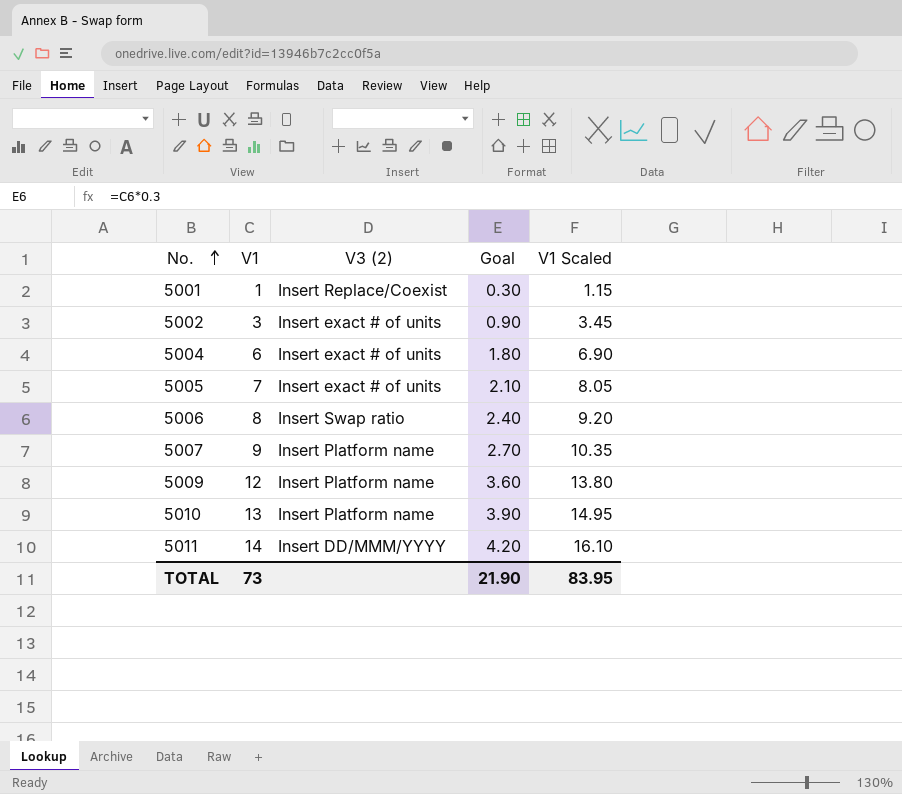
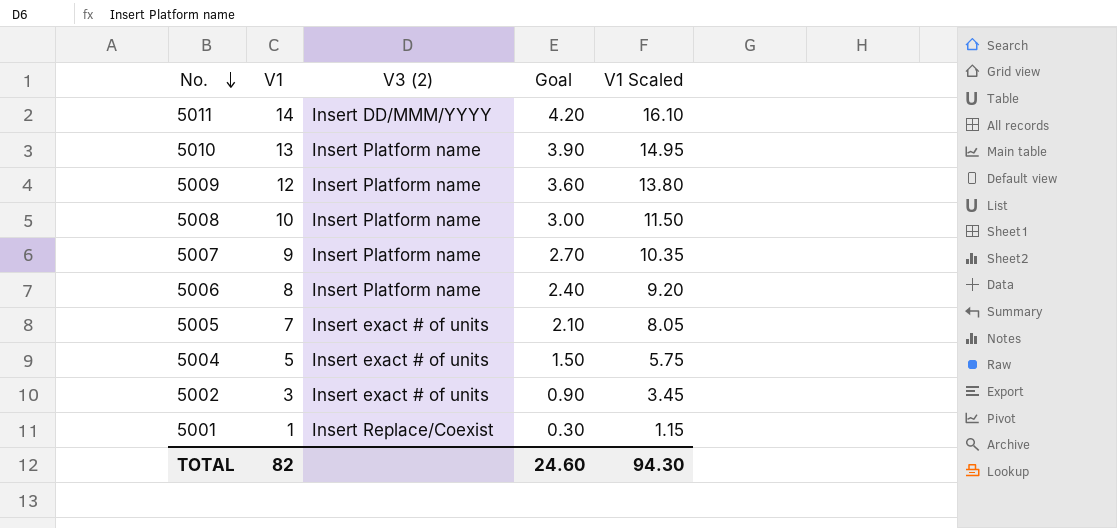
row order: No. ascending -> No. descending
row 5008: none -> 10 | Insert Platform name | 3.00 | 11.50
5006 | V3 (2): Insert Swap ratio -> Insert Platform name
5004 | V1: 6 -> 5
5004 | Goal: 1.80 -> 1.50
5004 | V1 Scaled: 6.90 -> 5.75
TOTAL | V1: 73 -> 82
TOTAL | Goal: 21.90 -> 24.60
TOTAL | V1 Scaled: 83.95 -> 94.30

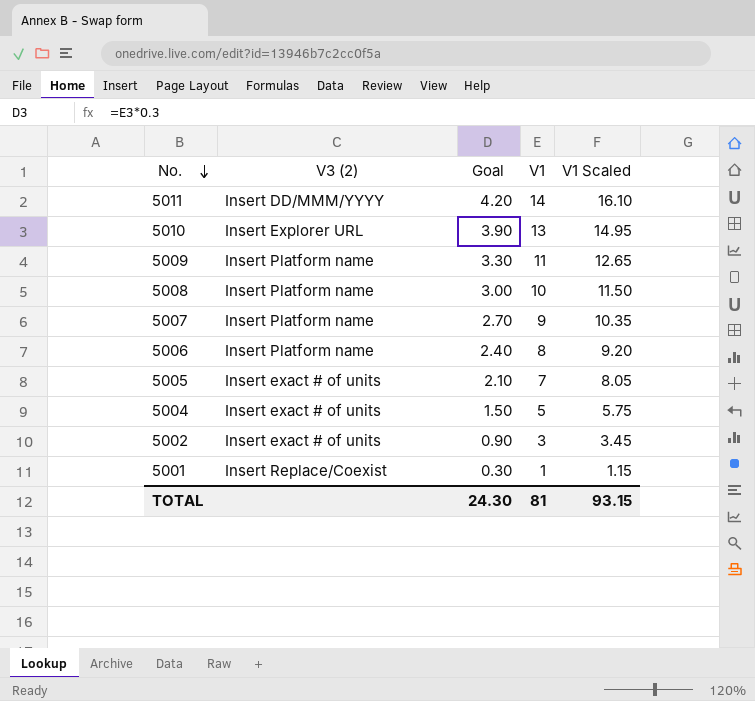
column V1 | position: 2 -> 4
5010 | V3 (2): Insert Platform name -> Insert Explorer URL
5009 | Goal: 3.60 -> 3.30
5009 | V1: 12 -> 11
5009 | V1 Scaled: 13.80 -> 12.65
TOTAL | Goal: 24.60 -> 24.30
TOTAL | V1: 82 -> 81
TOTAL | V1 Scaled: 94.30 -> 93.15

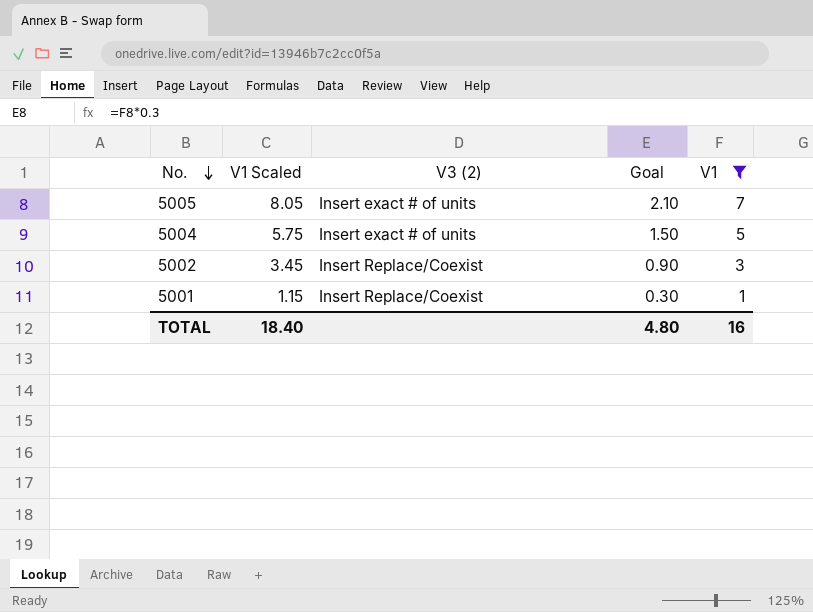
filter: none -> V1 <= 7
column V1 Scaled | position: 5 -> 2
5002 | V3 (2): Insert exact # of units -> Insert Replace/Coexist
TOTAL | V1 Scaled: 93.15 -> 18.40
TOTAL | Goal: 24.30 -> 4.80
TOTAL | V1: 81 -> 16

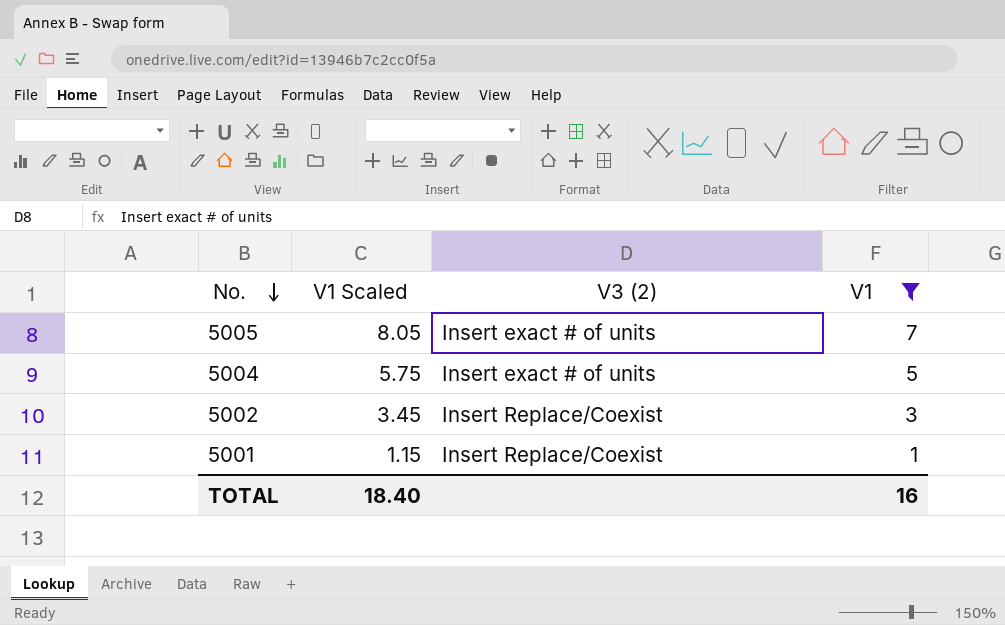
column Goal | formula: [V1] * 0.3 -> none

